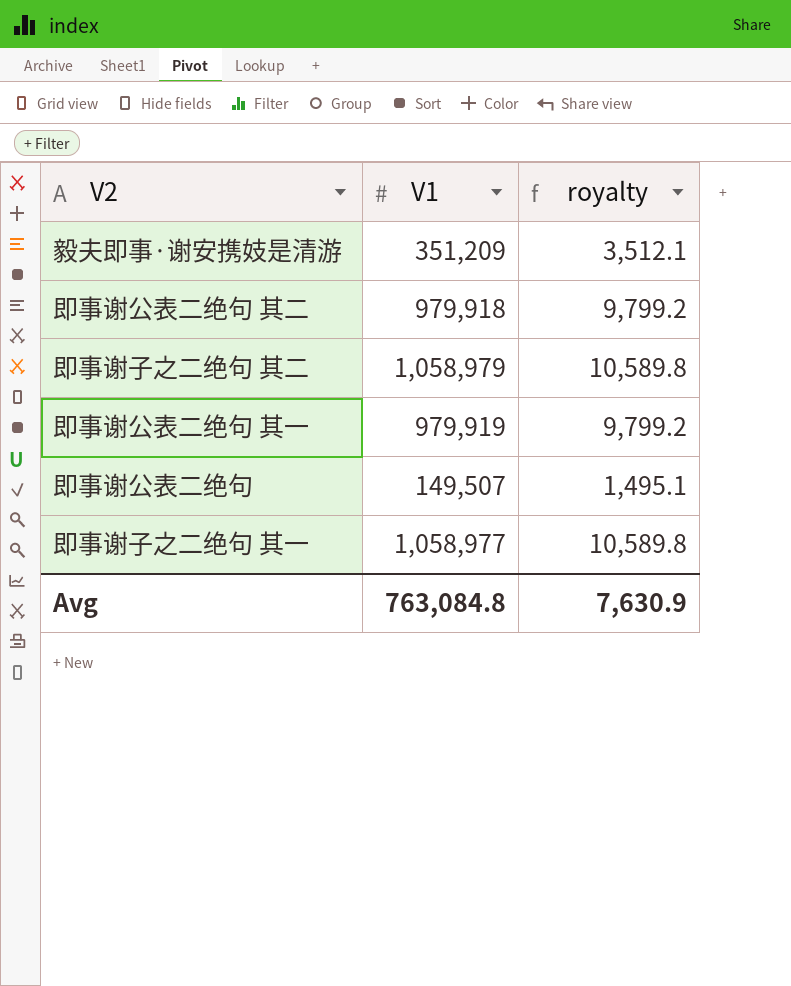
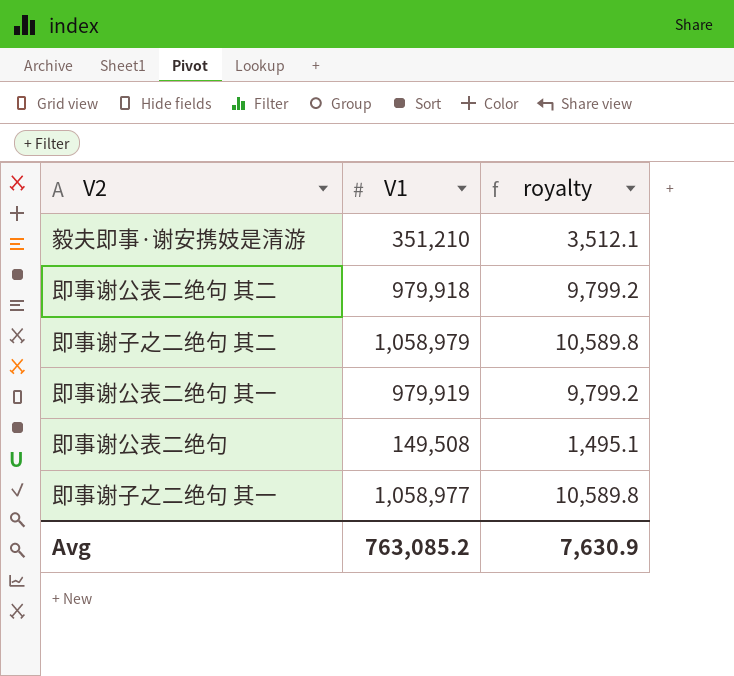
毅夫即事·谢安携妓是清游 | V1: 351,209 -> 351,210
即事谢公表二绝句 | V1: 149,507 -> 149,508
Avg | V1: 763,084.8 -> 763,085.2

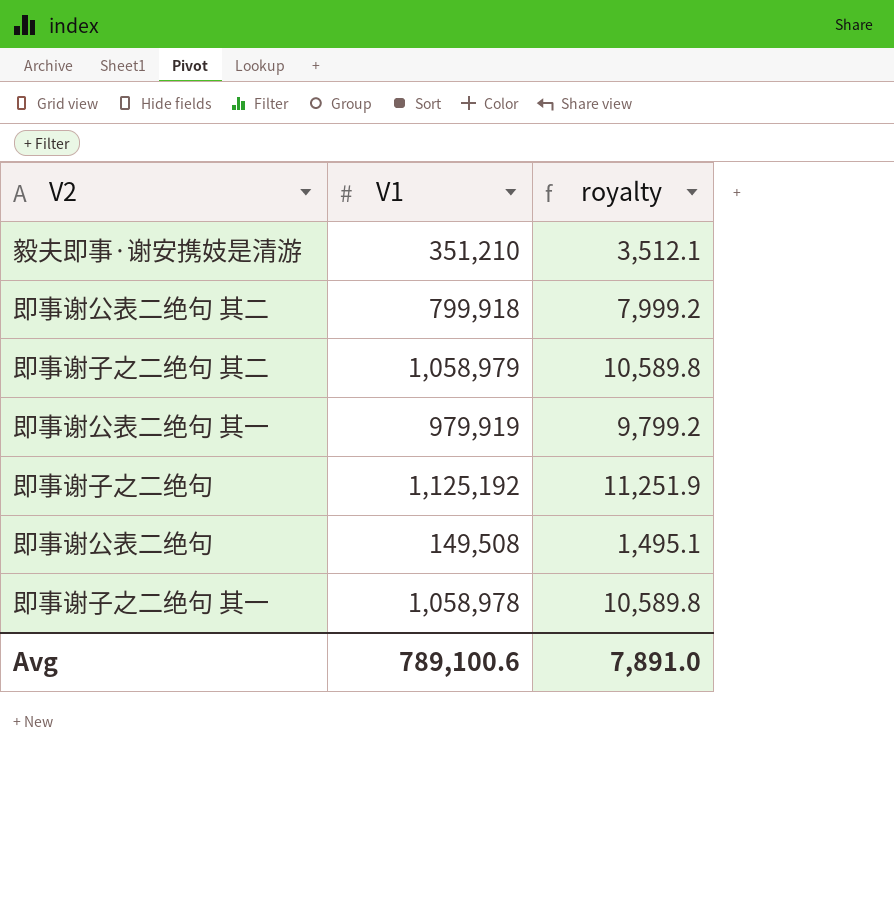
即事谢公表二绝句 其二 | V1: 979,918 -> 799,918
即事谢公表二绝句 其二 | royalty: 9,799.2 -> 7,999.2
row 即事谢子之二绝句: none -> 1,125,192 | 11,251.9
即事谢子之二绝句 其一 | V1: 1,058,977 -> 1,058,978
Avg | V1: 763,085.2 -> 789,100.6
Avg | royalty: 7,630.9 -> 7,891.0

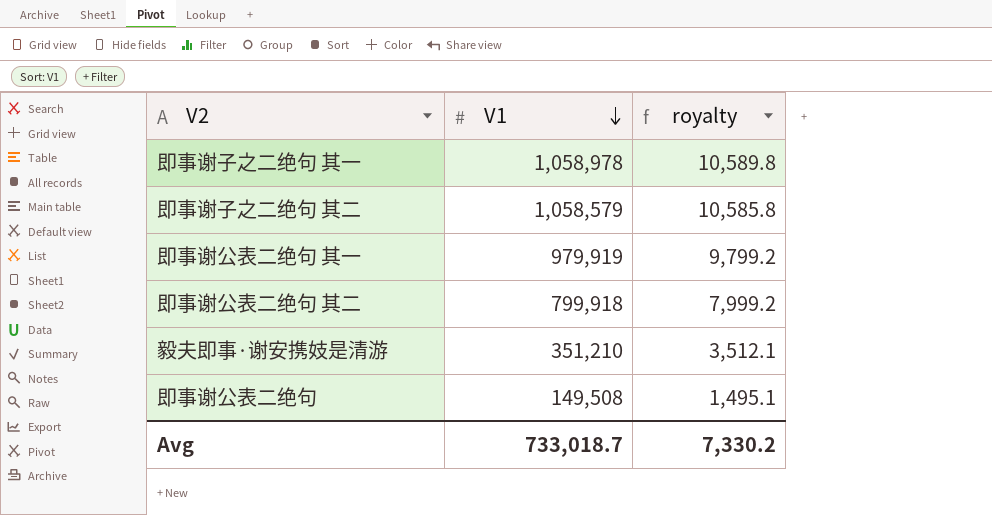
row order: none -> V1 descending
row 即事谢子之二绝句: 1,125,192 | 11,251.9 -> none
即事谢子之二绝句 其二 | V1: 1,058,979 -> 1,058,579
即事谢子之二绝句 其二 | royalty: 10,589.8 -> 10,585.8
Avg | V1: 789,100.6 -> 733,018.7
Avg | royalty: 7,891.0 -> 7,330.2

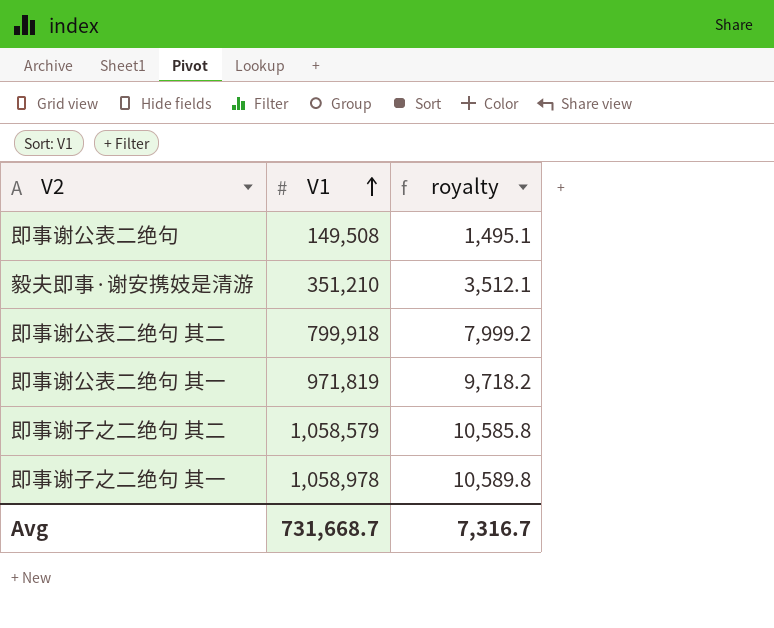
row order: V1 descending -> V1 ascending
即事谢公表二绝句 其一 | V1: 979,919 -> 971,819
即事谢公表二绝句 其一 | royalty: 9,799.2 -> 9,718.2
Avg | V1: 733,018.7 -> 731,668.7
Avg | royalty: 7,330.2 -> 7,316.7

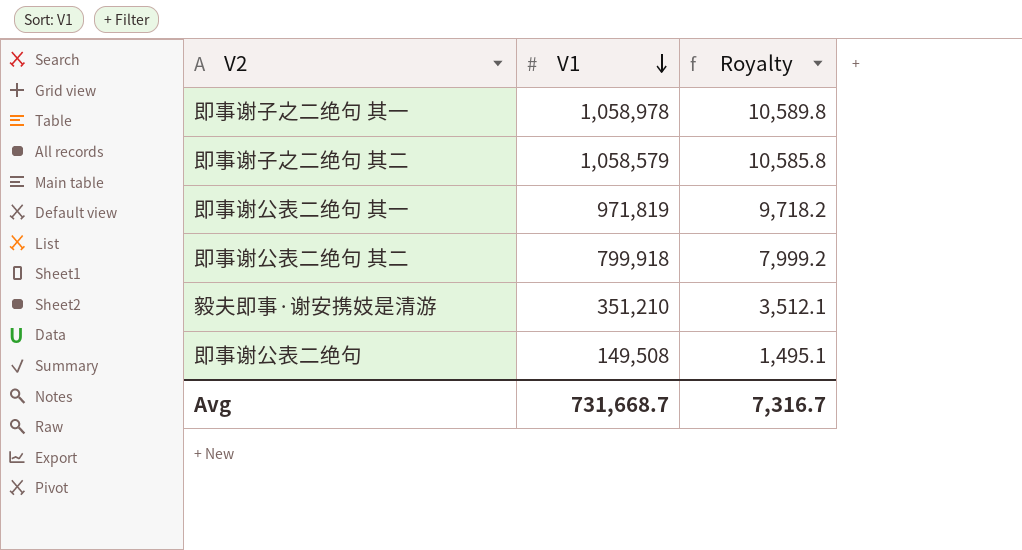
row order: V1 ascending -> V1 descending
column name: royalty -> Royalty

